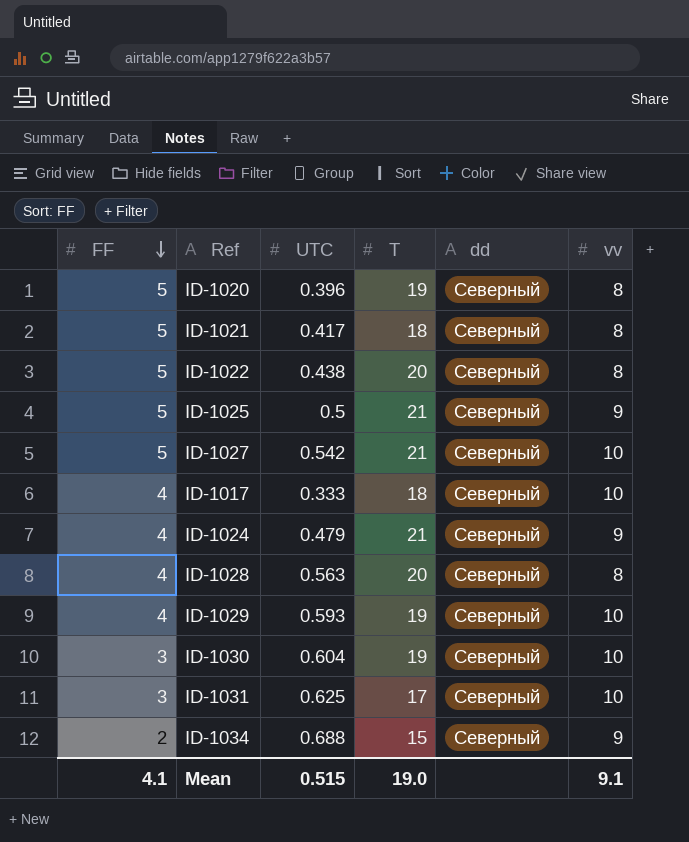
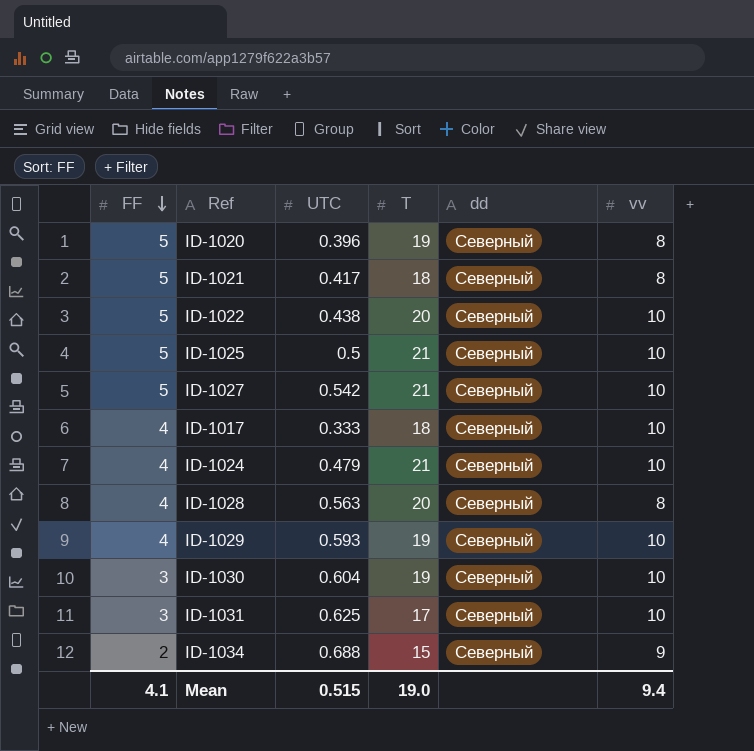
ID-1022 | vv: 8 -> 10
ID-1025 | vv: 9 -> 10
ID-1024 | vv: 9 -> 10
Mean | vv: 9.1 -> 9.4

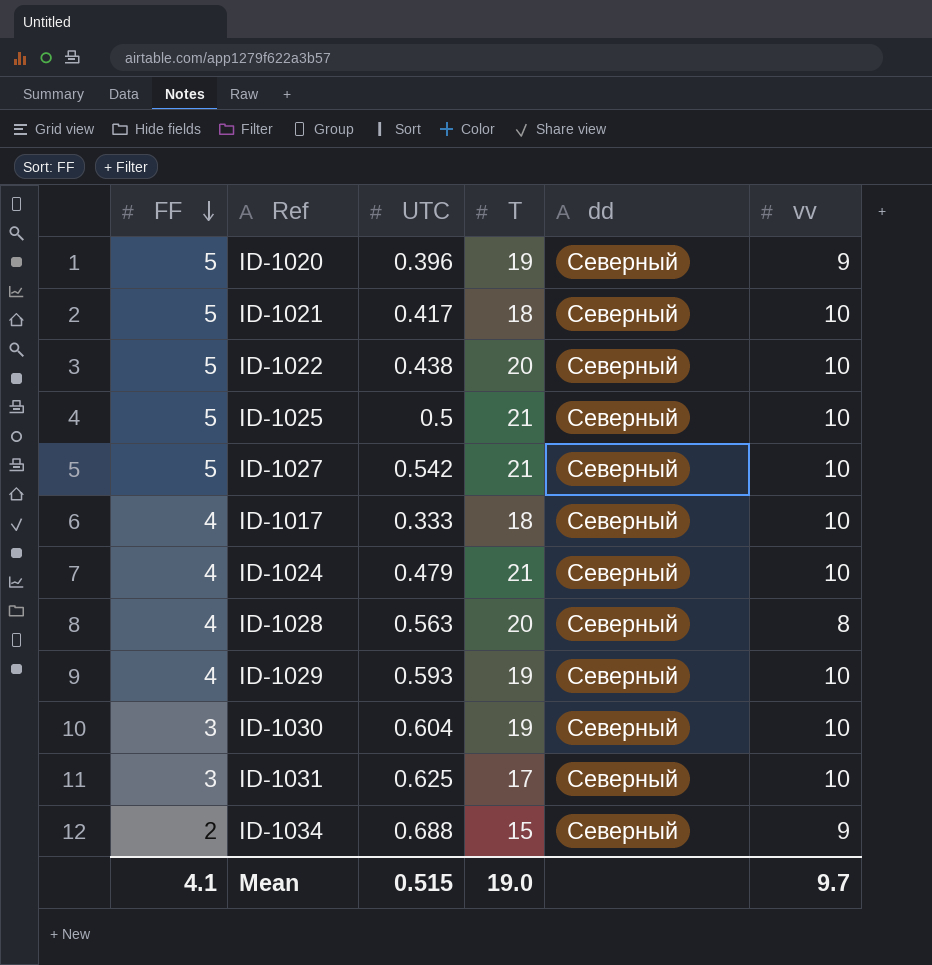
ID-1020 | vv: 8 -> 9
ID-1021 | vv: 8 -> 10
Mean | vv: 9.4 -> 9.7

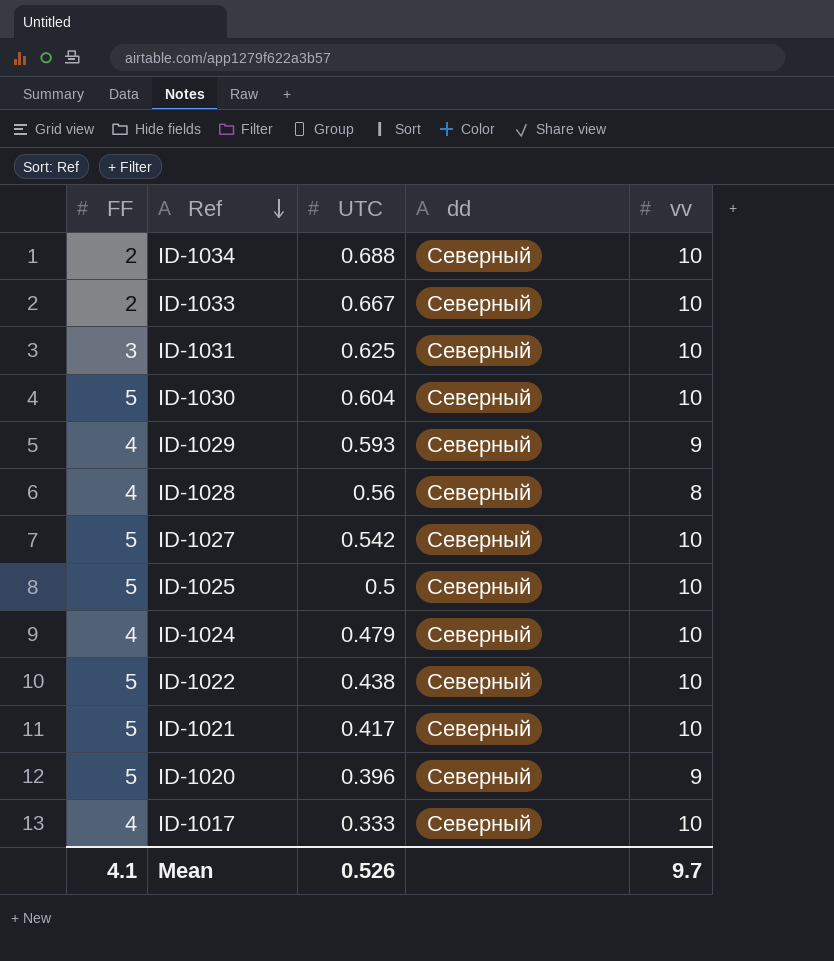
row order: FF descending -> Ref descending
column T | position: 4 -> none
ID-1034 | vv: 9 -> 10
row ID-1033: none -> 2 | 0.667 | Северный | 10
ID-1030 | FF: 3 -> 5
ID-1029 | vv: 10 -> 9
ID-1028 | UTC: 0.563 -> 0.56
Mean | UTC: 0.515 -> 0.526

